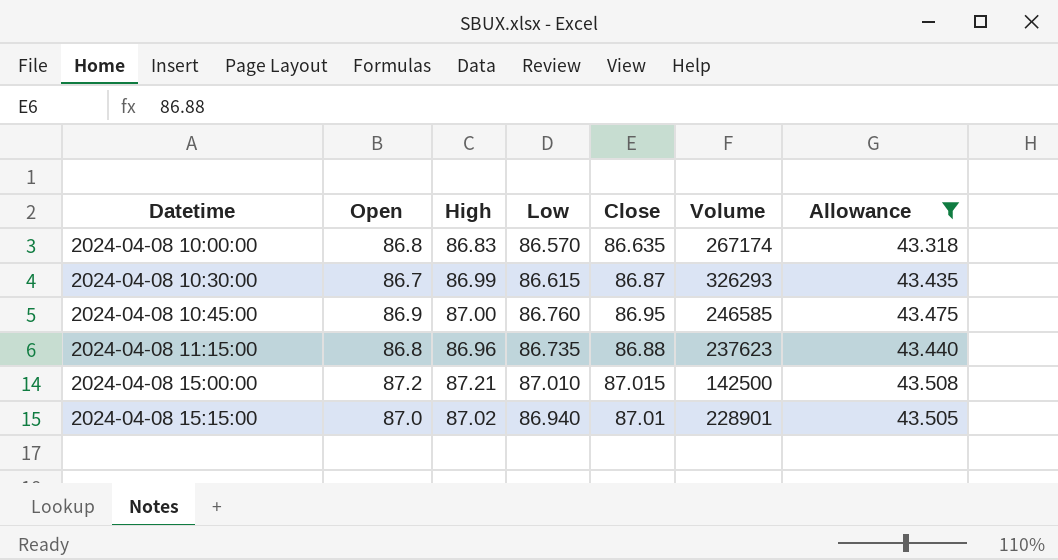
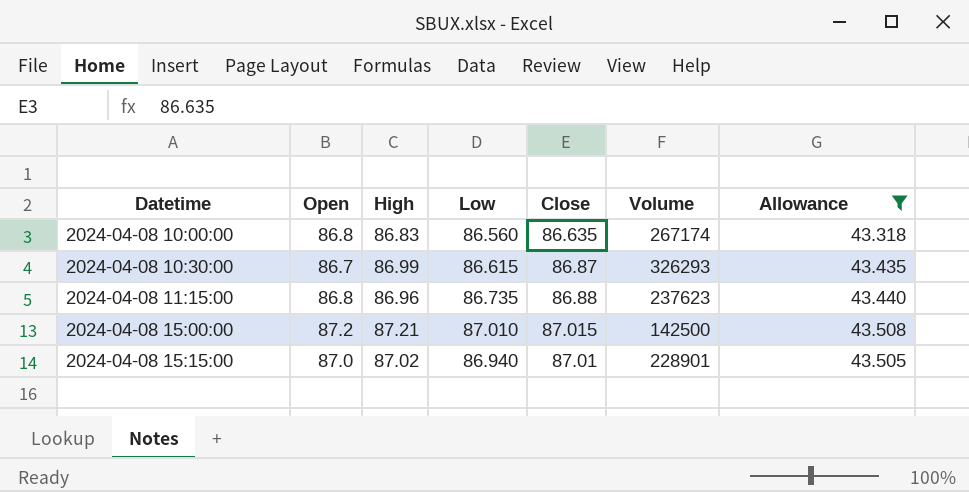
row 2024-04-08 10:45:00: 86.9 | 87.00 | 86.760 | 86.95 | 246585 | 43.475 -> none
2024-04-08 10:00:00 | Low: 86.570 -> 86.560

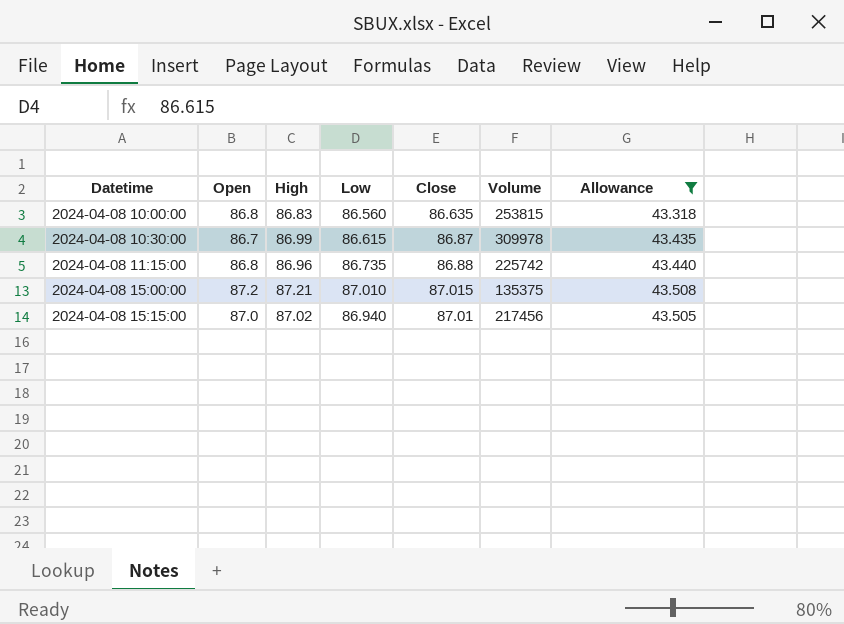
2024-04-08 10:00:00 | Volume: 267174 -> 253815
2024-04-08 10:30:00 | Volume: 326293 -> 309978
2024-04-08 11:15:00 | Volume: 237623 -> 225742
2024-04-08 15:00:00 | Volume: 142500 -> 135375
2024-04-08 15:15:00 | Volume: 228901 -> 217456

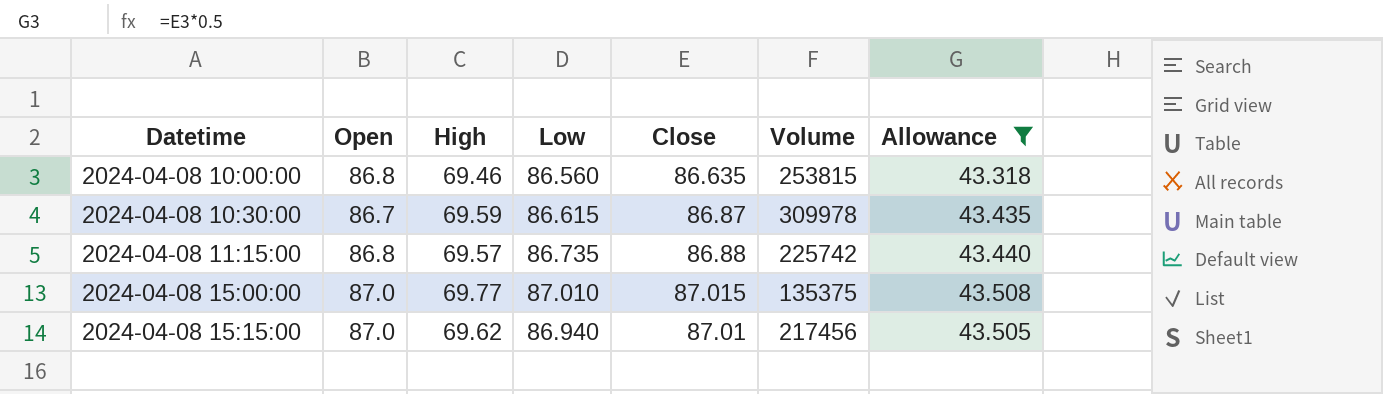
2024-04-08 10:00:00 | High: 86.83 -> 69.46
2024-04-08 10:30:00 | High: 86.99 -> 69.59
2024-04-08 11:15:00 | High: 86.96 -> 69.57
2024-04-08 15:00:00 | Open: 87.2 -> 87.0
2024-04-08 15:00:00 | High: 87.21 -> 69.77
2024-04-08 15:15:00 | High: 87.02 -> 69.62

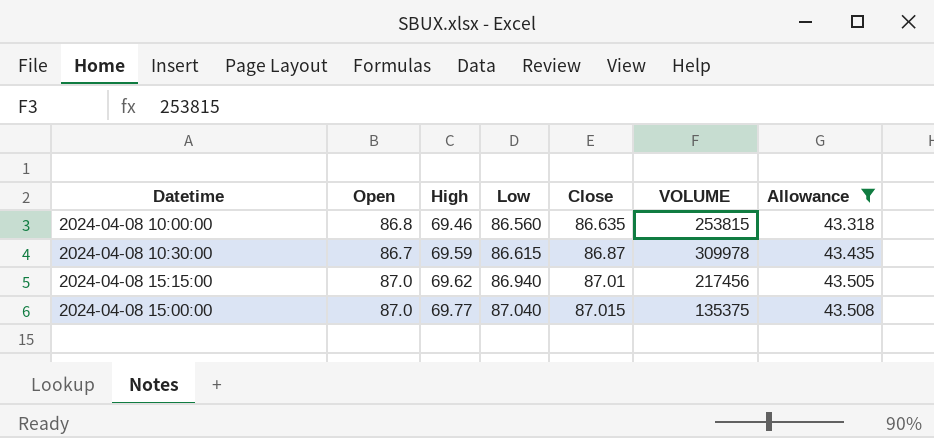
row order: Datetime ascending -> High ascending
column name: Volume -> VOLUME
row 2024-04-08 11:15:00: 86.8 | 69.57 | 86.735 | 86.88 | 225742 | 43.440 -> none
2024-04-08 15:00:00 | Low: 87.010 -> 87.040

